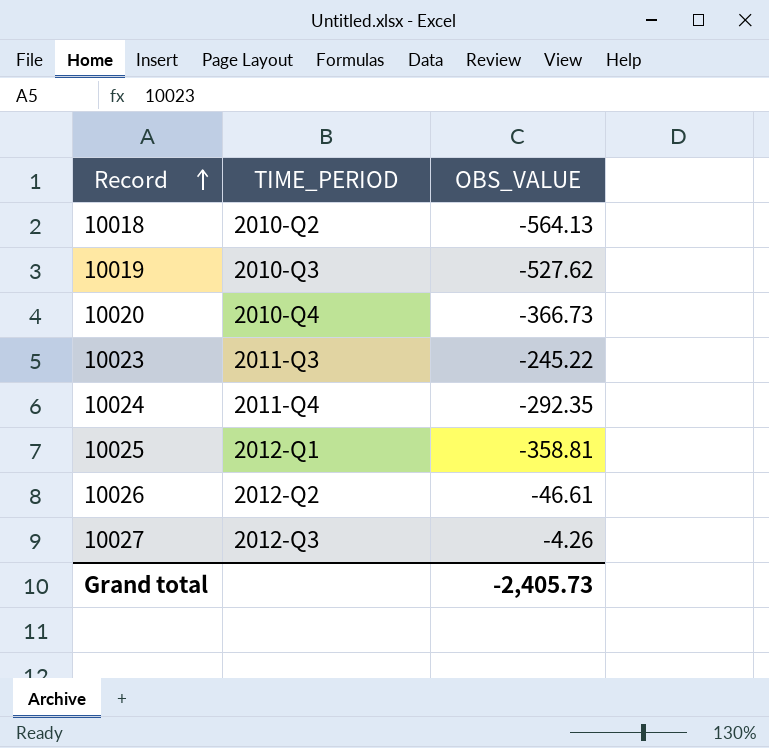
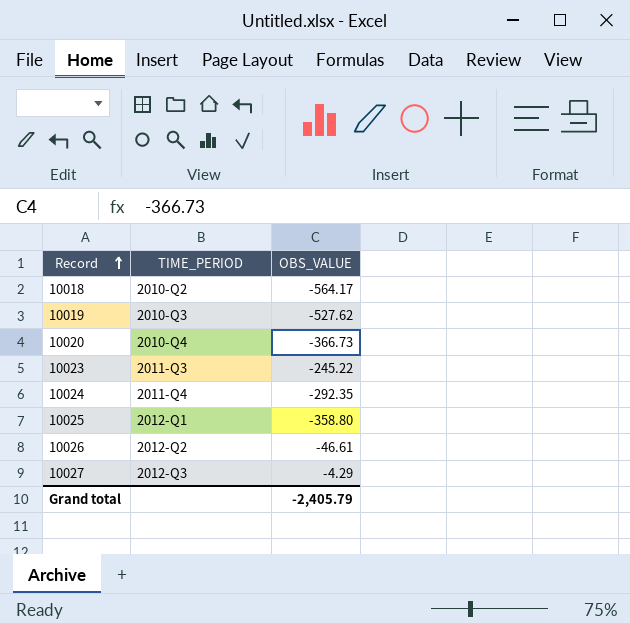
10018 | OBS_VALUE: -564.13 -> -564.17
10025 | OBS_VALUE: -358.81 -> -358.80
10027 | OBS_VALUE: -4.26 -> -4.29
Grand total | OBS_VALUE: -2,405.73 -> -2,405.79

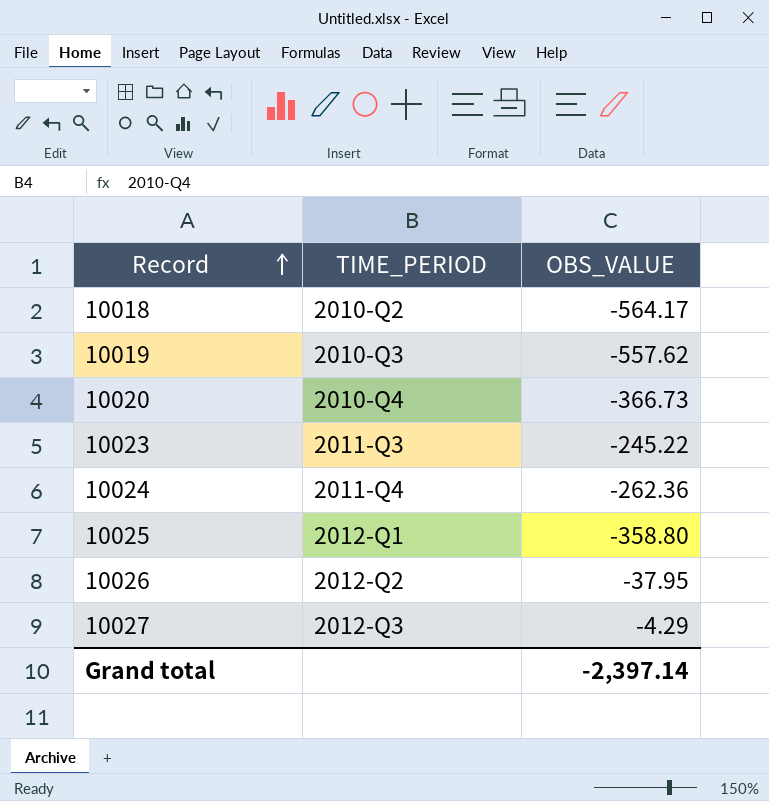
10019 | OBS_VALUE: -527.62 -> -557.62
10024 | OBS_VALUE: -292.35 -> -262.36
10026 | OBS_VALUE: -46.61 -> -37.95
Grand total | OBS_VALUE: -2,405.79 -> -2,397.14

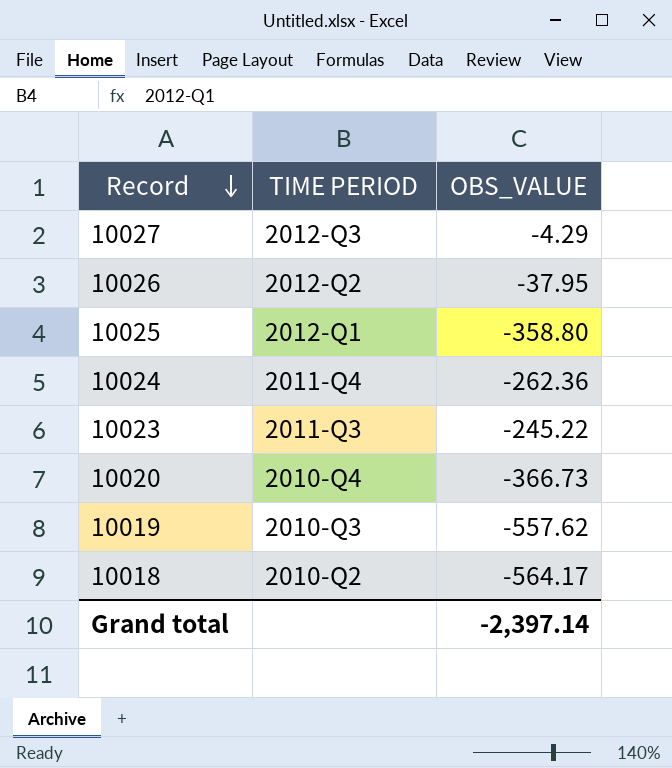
row order: Record ascending -> Record descending
column name: TIME_PERIOD -> TIME PERIOD

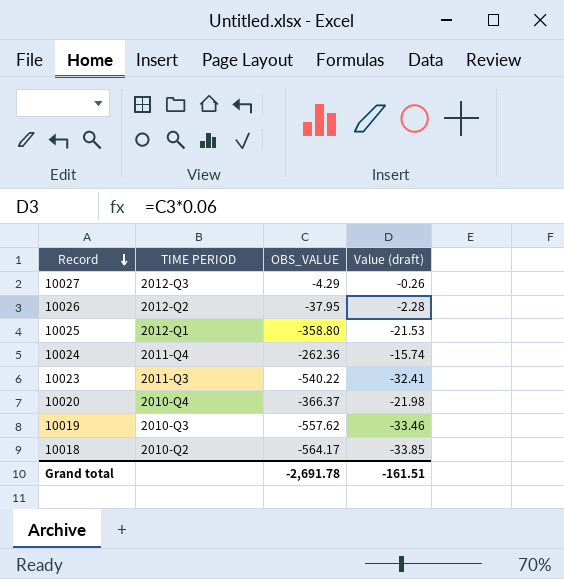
column Value (draft) | formula: none -> [OBS_VALUE] * 0.06
10023 | OBS_VALUE: -245.22 -> -540.22
10020 | OBS_VALUE: -366.73 -> -366.37
Grand total | OBS_VALUE: -2,397.14 -> -2,691.78

